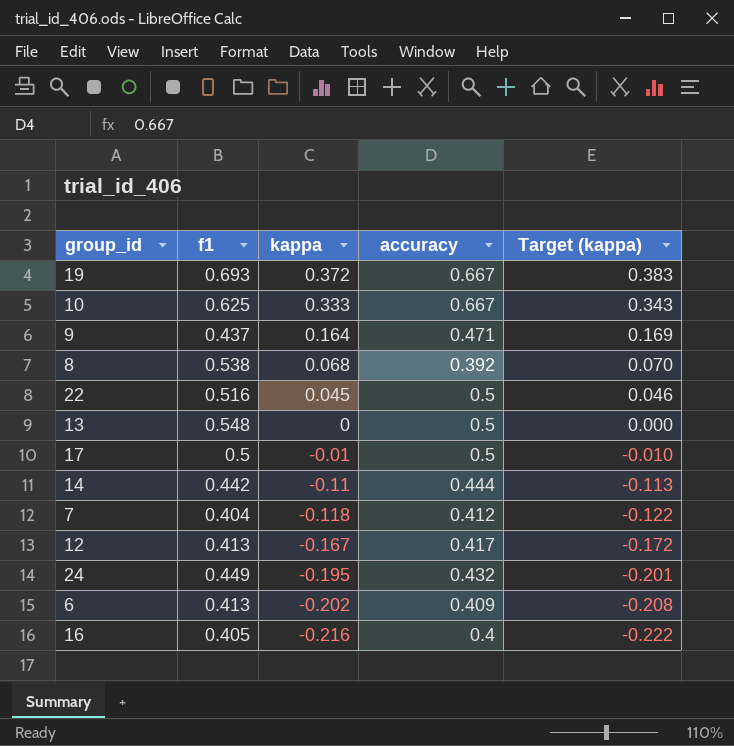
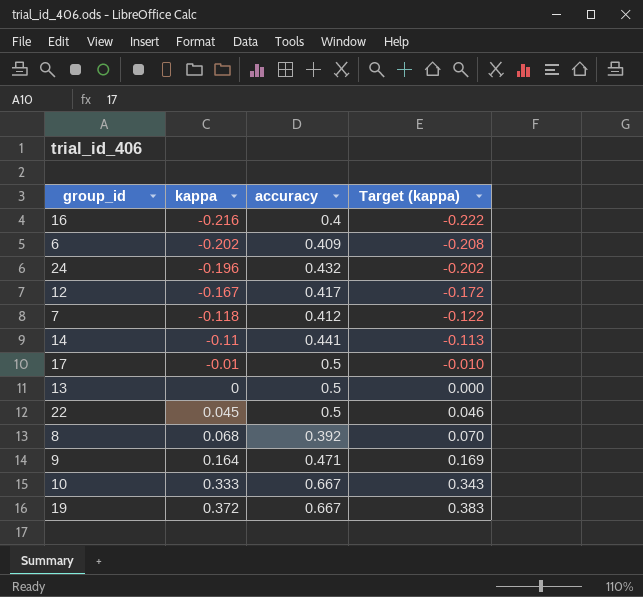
row order: kappa descending -> kappa ascending
column f1 | position: 2 -> none
24 | kappa: -0.195 -> -0.196
24 | Target (kappa): -0.201 -> -0.202
14 | accuracy: 0.444 -> 0.441

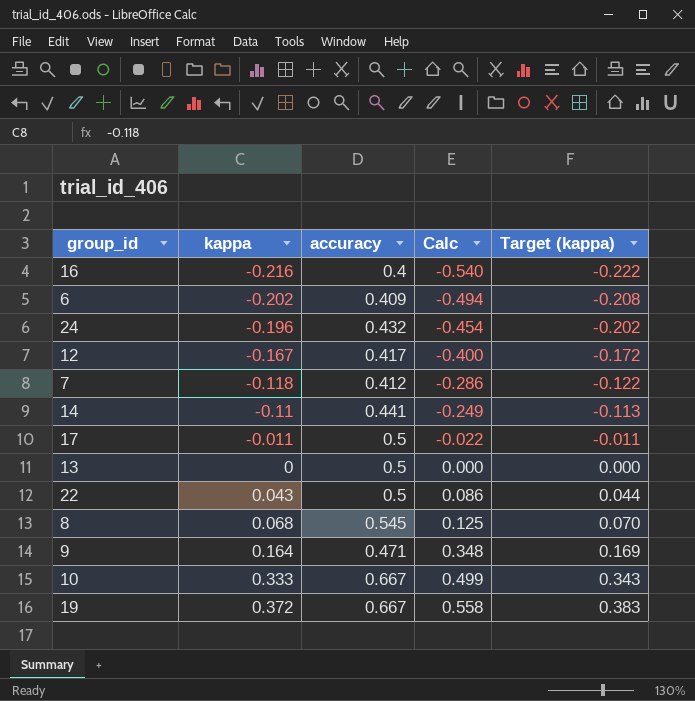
column Calc | formula: none -> [kappa] / [accuracy]
17 | kappa: -0.01 -> -0.011
17 | Target (kappa): -0.010 -> -0.011
22 | kappa: 0.045 -> 0.043
22 | Target (kappa): 0.046 -> 0.044
8 | accuracy: 0.392 -> 0.545

